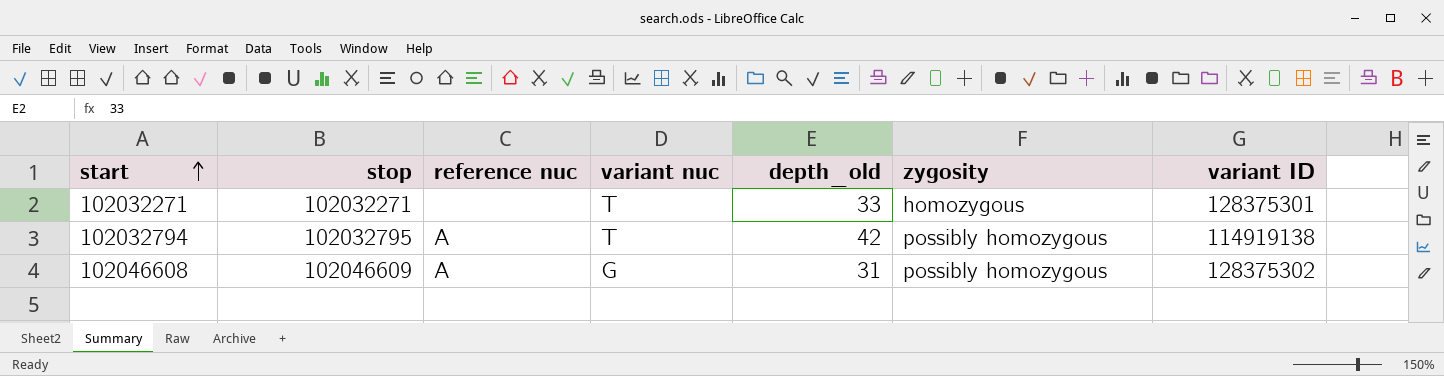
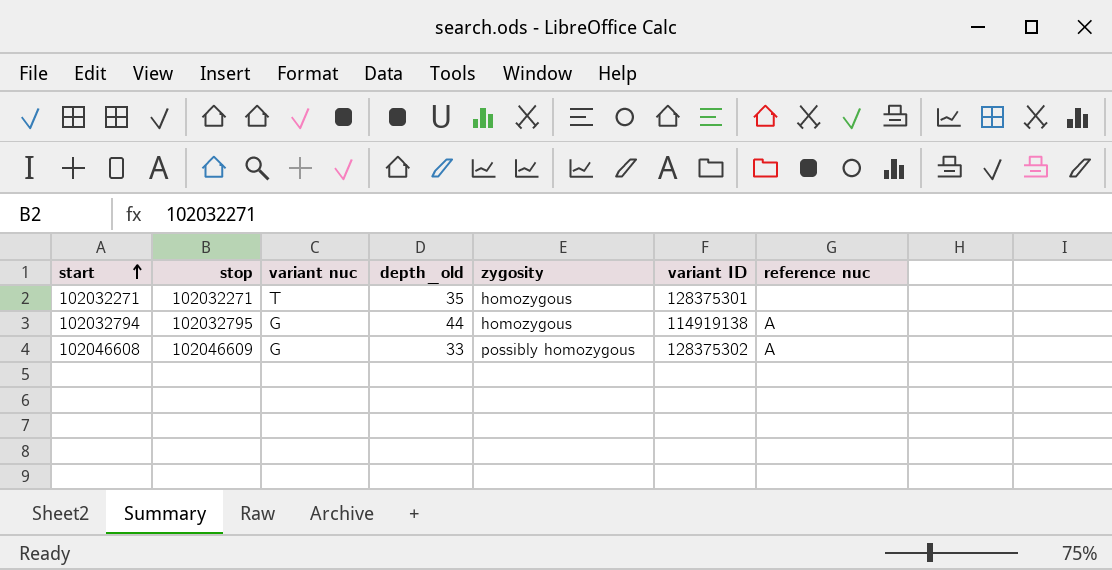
column reference nuc | position: 3 -> 7
102032271 | depth_old: 33 -> 35
102032794 | variant nuc: T -> G
102032794 | depth_old: 42 -> 44
102032794 | zygosity: possibly homozygous -> homozygous
102046608 | depth_old: 31 -> 33

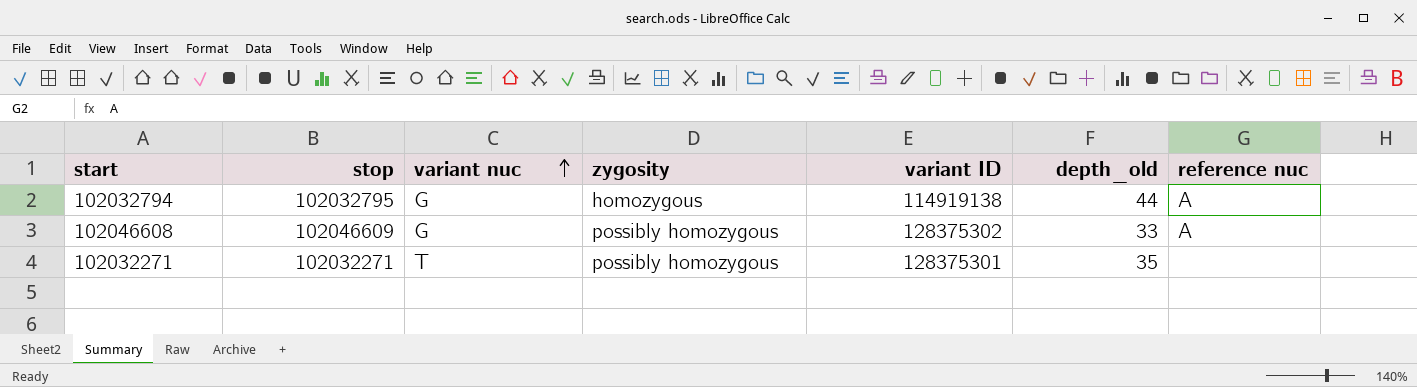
row order: start ascending -> variant nuc ascending
column depth_old | position: 4 -> 6
102032271 | zygosity: homozygous -> possibly homozygous

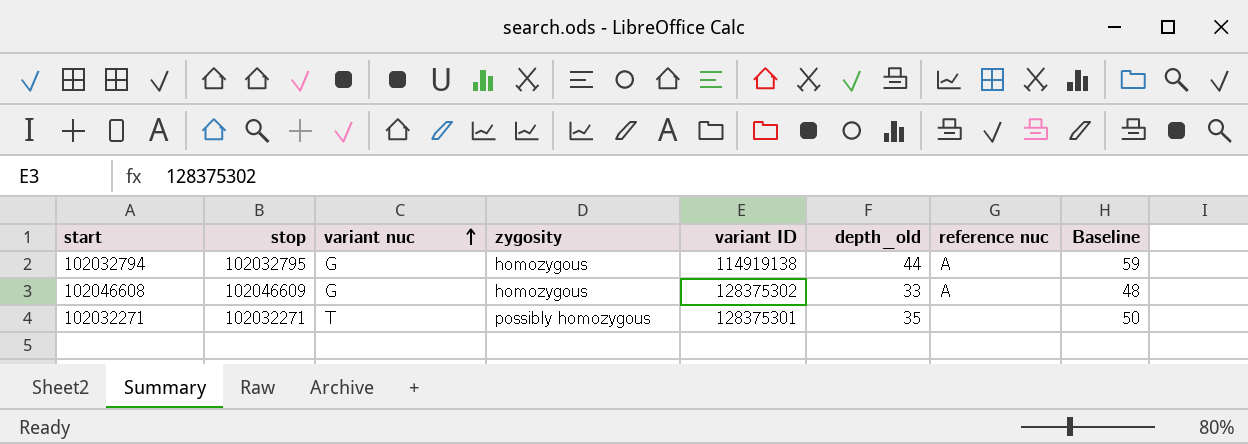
column Baseline | formula: none -> [depth_old] + 15
102046608 | zygosity: possibly homozygous -> homozygous

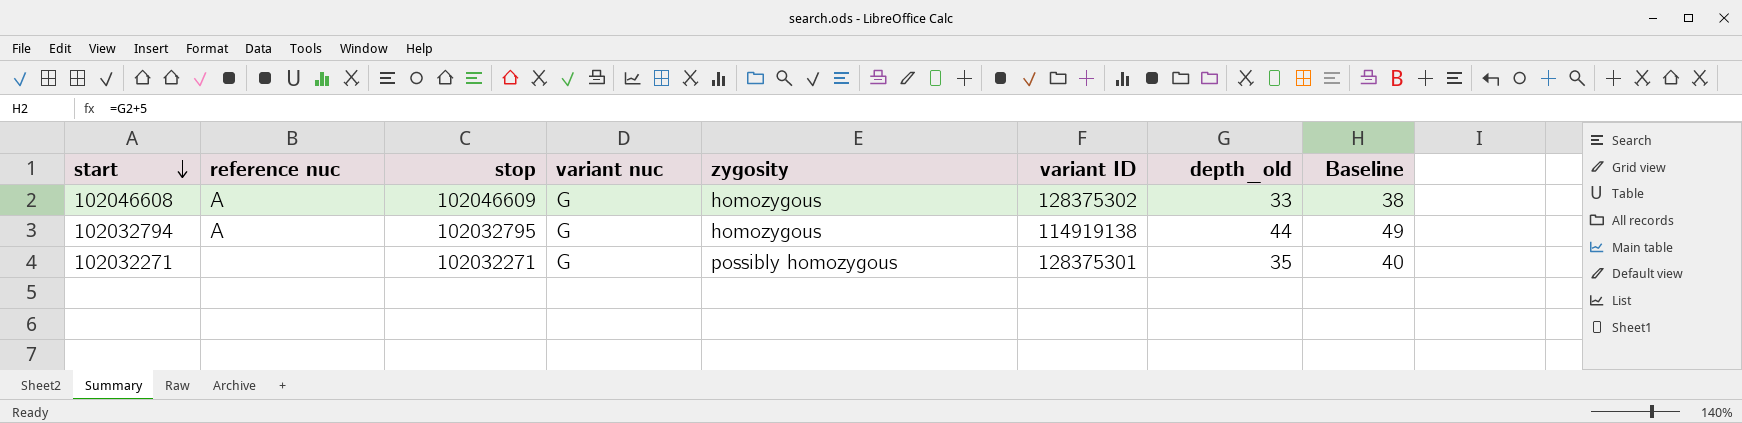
row order: variant nuc ascending -> start descending
column reference nuc | position: 7 -> 2
column Baseline | formula: [depth_old] + 15 -> [depth_old] + 5
102032271 | variant nuc: T -> G

